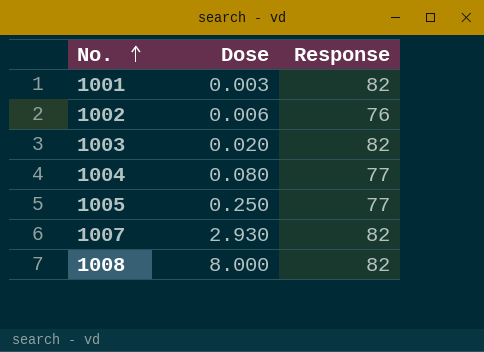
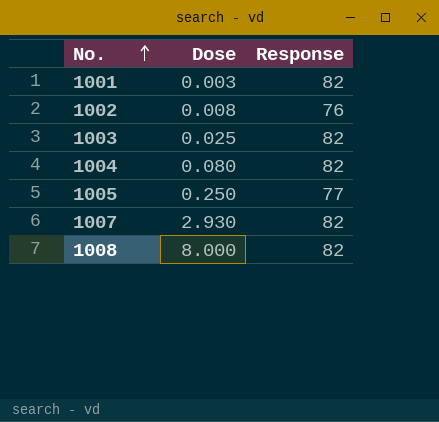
1002 | Dose: 0.006 -> 0.008
1003 | Dose: 0.020 -> 0.025
1004 | Response: 77 -> 82

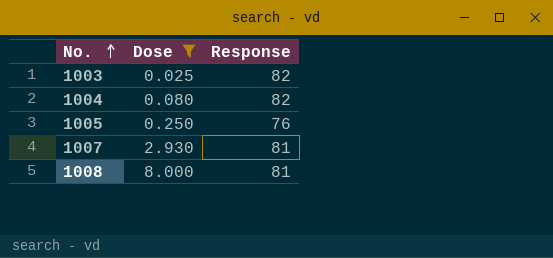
filter: none -> Dose >= 0.025
1005 | Response: 77 -> 76
1007 | Response: 82 -> 81
1008 | Response: 82 -> 81

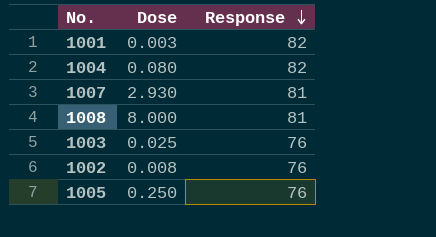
filter: Dose >= 0.025 -> none
row order: No. ascending -> Response descending
1003 | Response: 82 -> 76

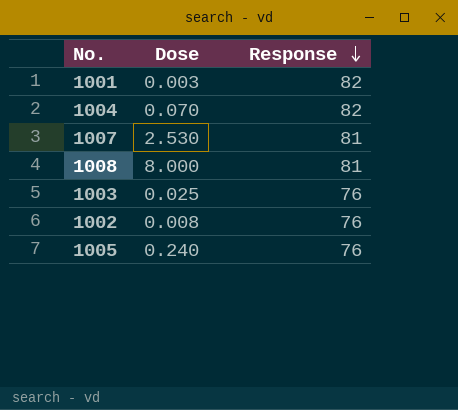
1004 | Dose: 0.080 -> 0.070
1007 | Dose: 2.930 -> 2.530
1005 | Dose: 0.250 -> 0.240

